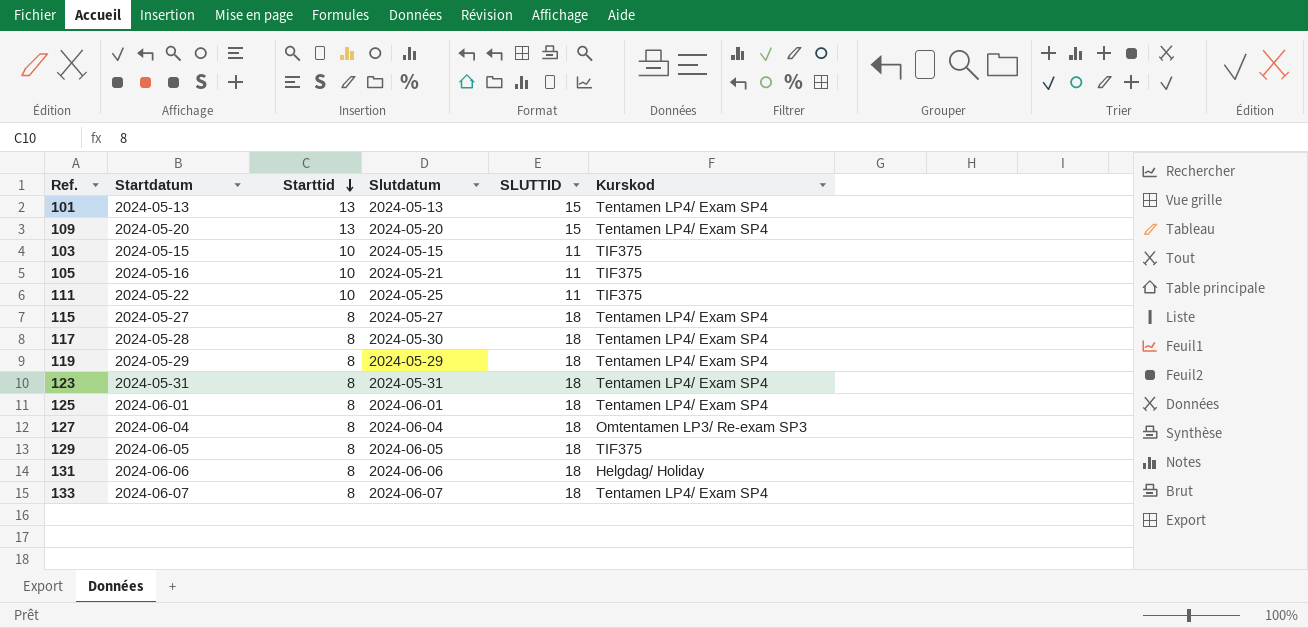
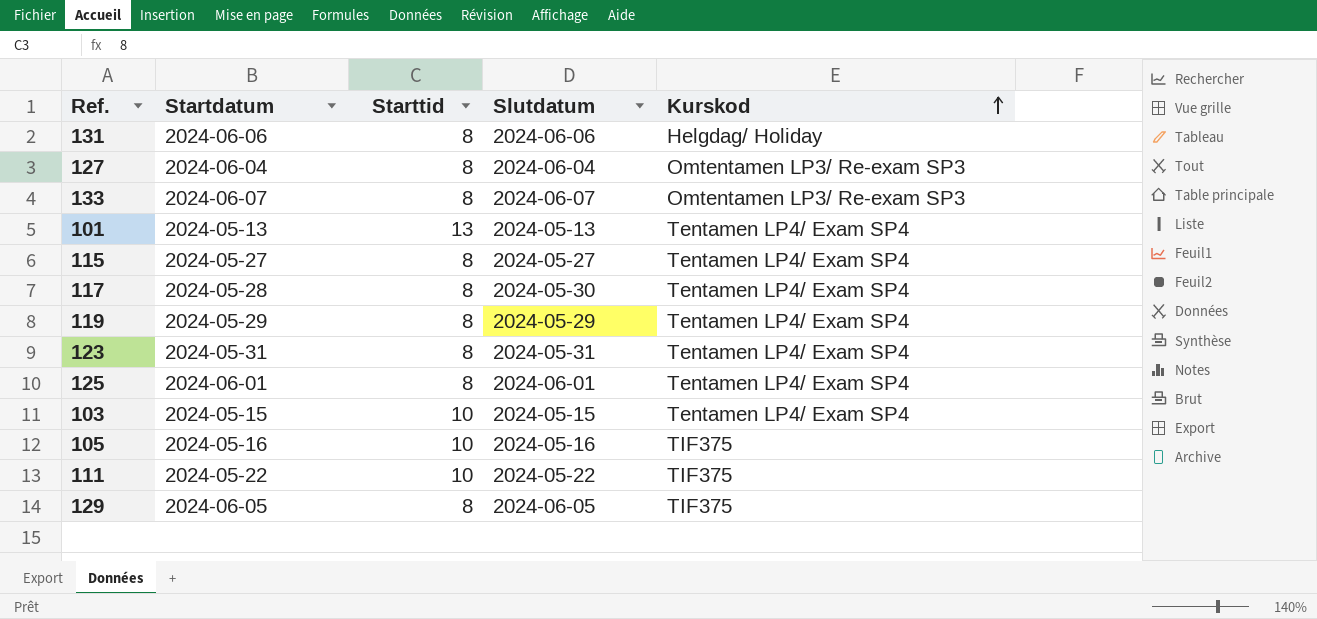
row order: Starttid descending -> Kurskod ascending
column SLUTTID | position: 5 -> none
row 109: 2024-05-20 | 13 | 2024-05-20 | 15 | Tentamen LP4/ Exam SP4 -> none
133 | Kurskod: Tentamen LP4/ Exam SP4 -> Omtentamen LP3/ Re-exam SP3
103 | Kurskod: TIF375 -> Tentamen LP4/ Exam SP4
105 | Slutdatum: 2024-05-21 -> 2024-05-16
111 | Slutdatum: 2024-05-25 -> 2024-05-22

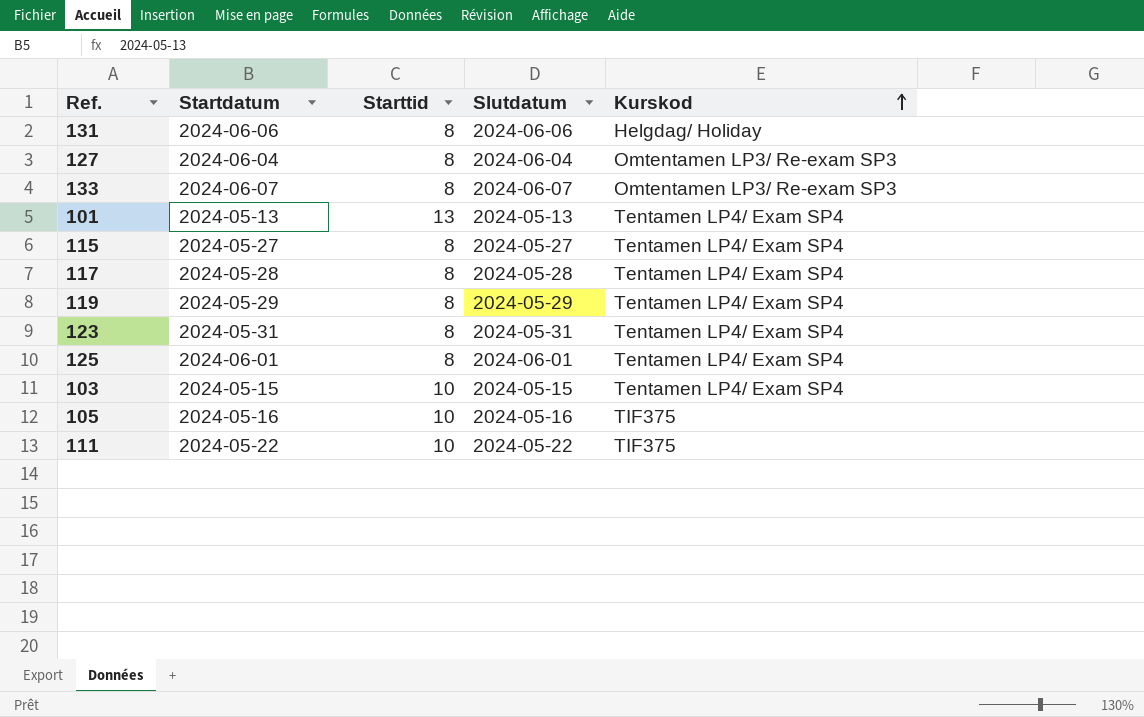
row 129: 2024-06-05 | 8 | 2024-06-05 | TIF375 -> none
117 | Slutdatum: 2024-05-30 -> 2024-05-28

